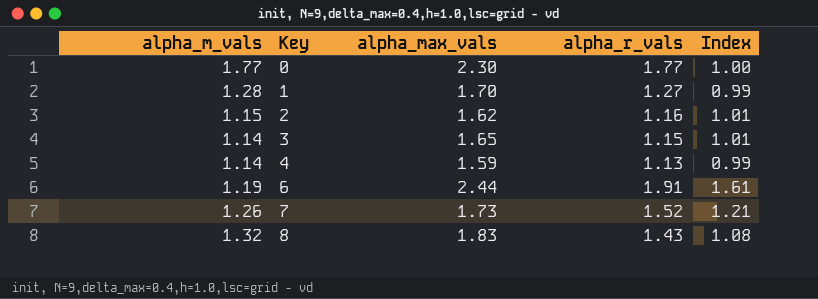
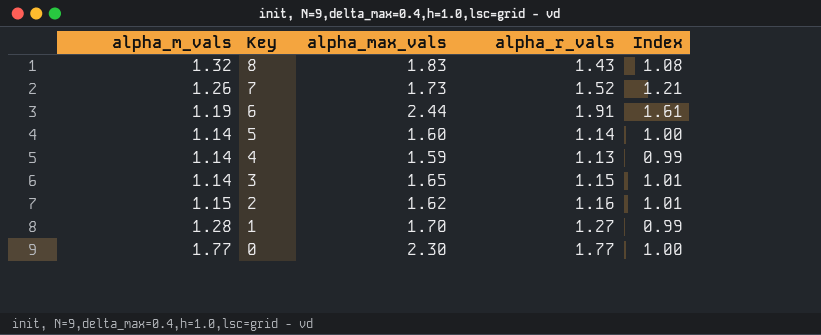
row order: Key ascending -> Key descending
row 5: none -> 1.14 | 1.60 | 1.14 | 1.00

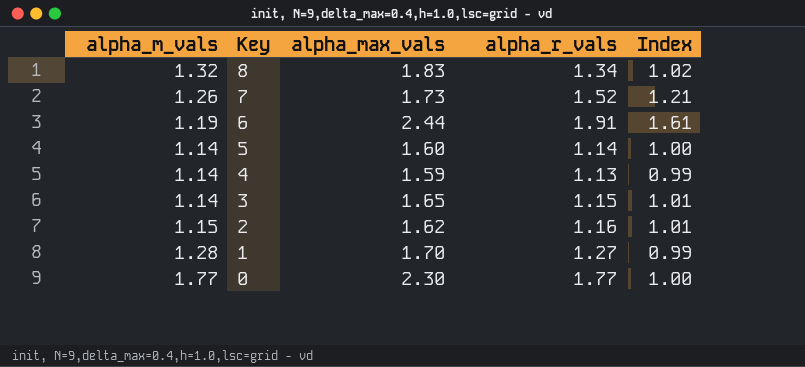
8 | alpha_r_vals: 1.43 -> 1.34
8 | Index: 1.08 -> 1.02

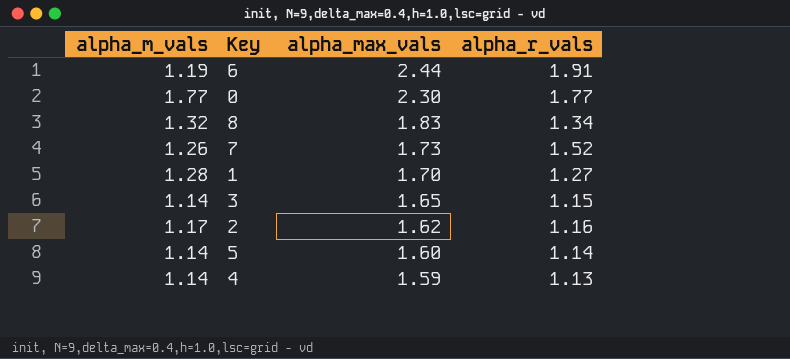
row order: Key descending -> alpha_max_vals descending
column Index | formula: [alpha_r_vals] / [alpha_m_vals] -> none
2 | alpha_m_vals: 1.15 -> 1.17

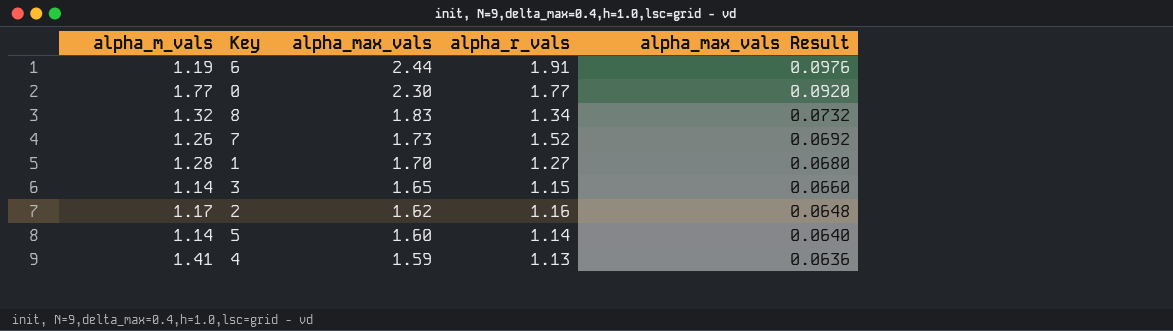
column alpha_max_vals Result | formula: none -> [alpha_max_vals] * 0.04
4 | alpha_m_vals: 1.14 -> 1.41

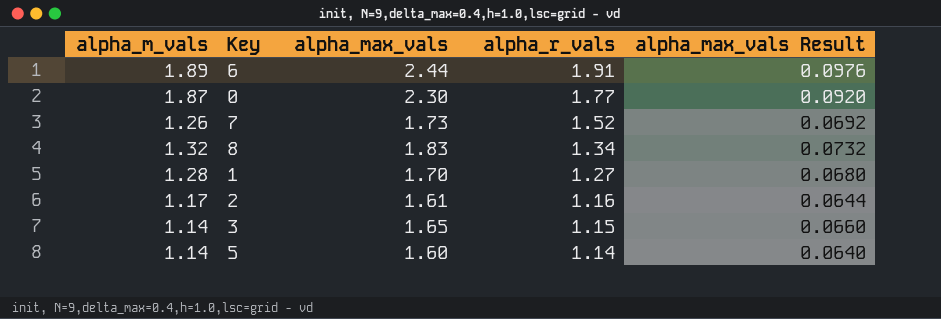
row order: alpha_max_vals descending -> alpha_r_vals descending
row 4: 1.41 | 1.59 | 1.13 | 0.0636 -> none
6 | alpha_m_vals: 1.19 -> 1.89
0 | alpha_m_vals: 1.77 -> 1.87
2 | alpha_max_vals: 1.62 -> 1.61
2 | alpha_max_vals Result: 0.0648 -> 0.0644

